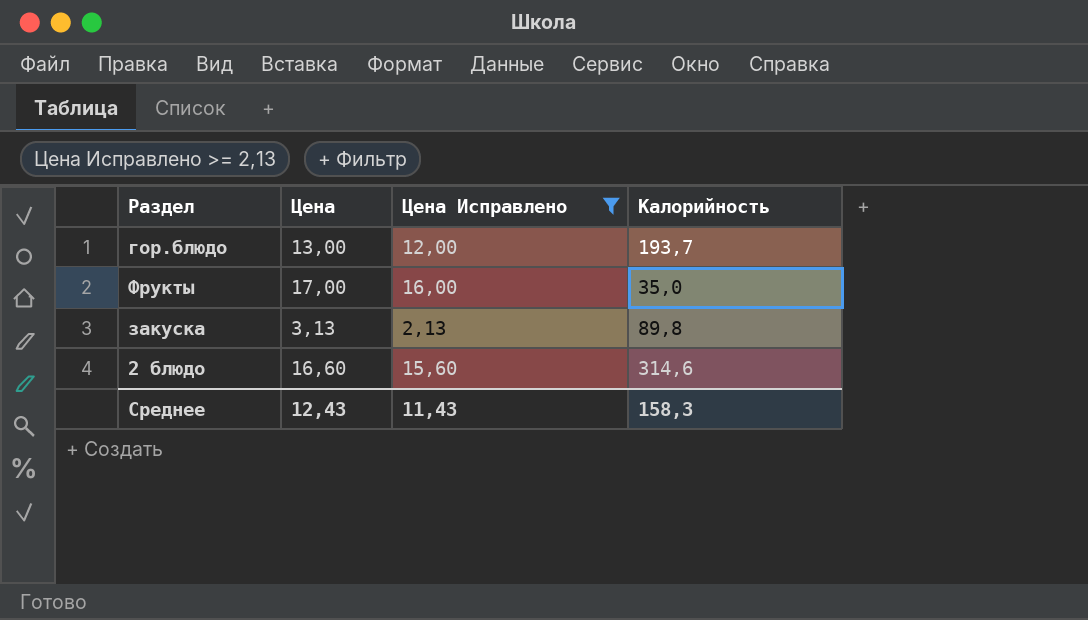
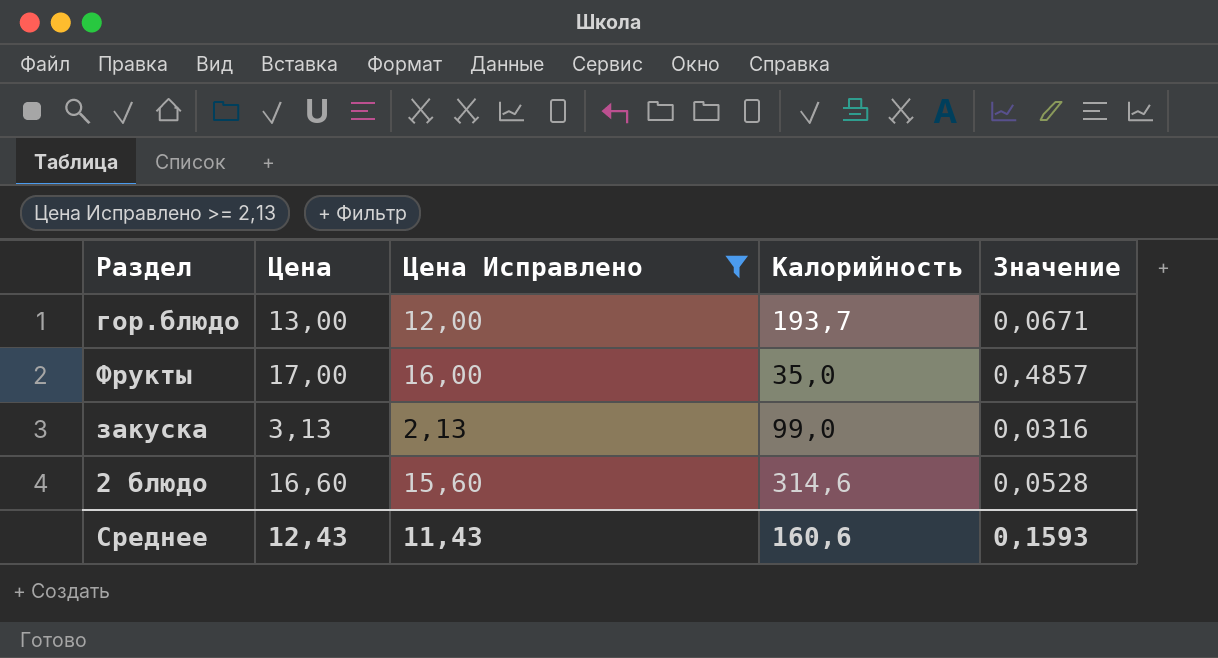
column Значение | formula: none -> [Цена] / [Калорийность]
закуска | Калорийность: 89,8 -> 99,0
Среднее | Калорийность: 158,3 -> 160,6

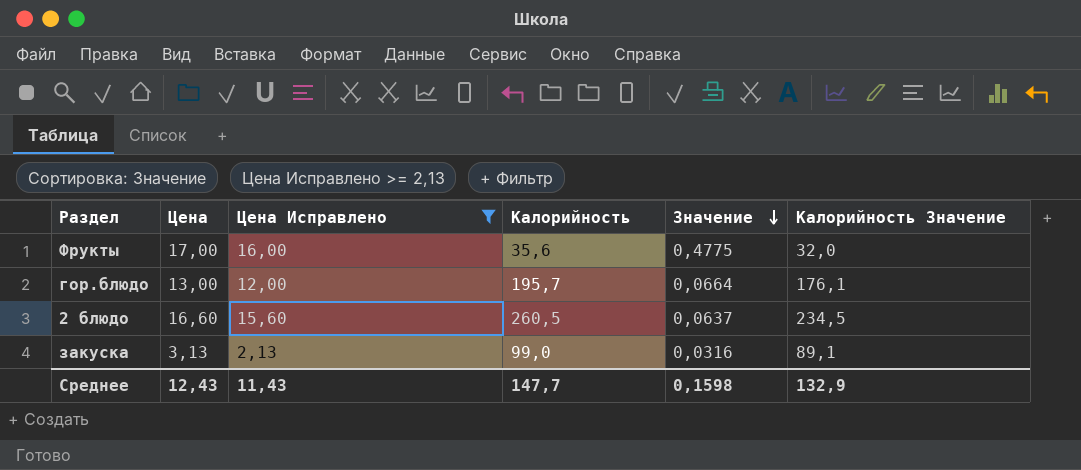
row order: none -> Значение descending
column Калорийность Значение | formula: none -> [Калорийность] * 0,9
Фрукты | Калорийность: 35,0 -> 35,6
Фрукты | Значение: 0,4857 -> 0,4775
гор.блюдо | Калорийность: 193,7 -> 195,7
гор.блюдо | Значение: 0,0671 -> 0,0664
2 блюдо | Калорийность: 314,6 -> 260,5
2 блюдо | Значение: 0,0528 -> 0,0637
Среднее | Калорийность: 160,6 -> 147,7
Среднее | Значение: 0,1593 -> 0,1598

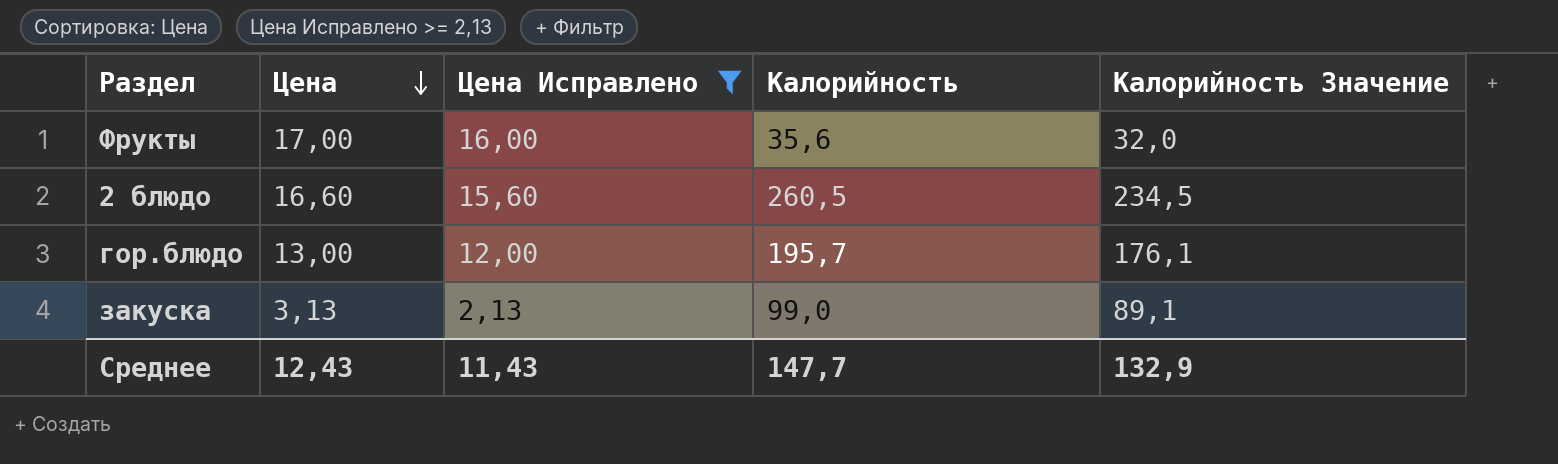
row order: Значение descending -> Цена descending
column Значение | formula: [Цена] / [Калорийность] -> none

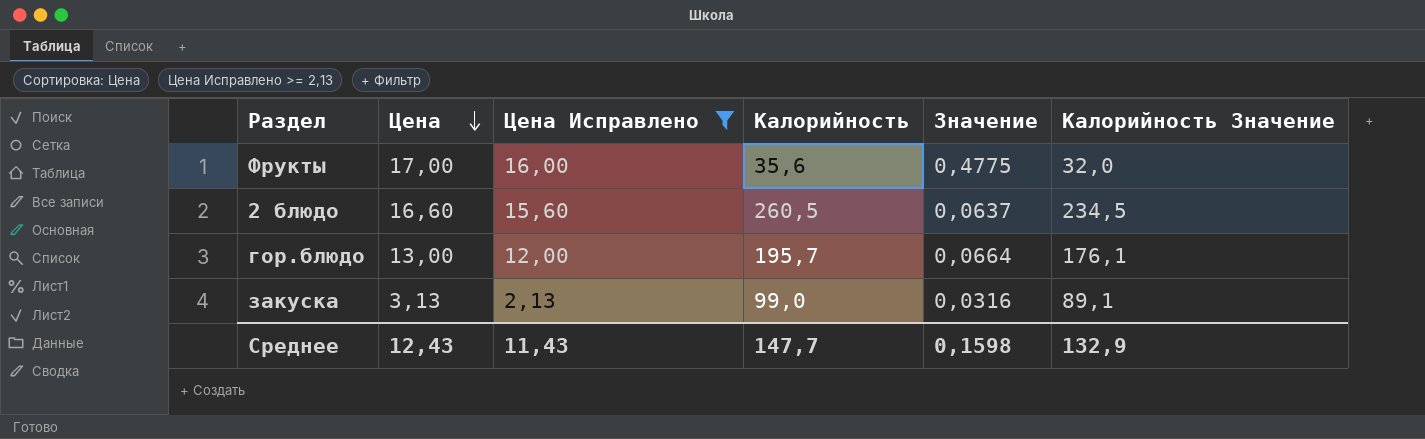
column Значение | formula: none -> [Цена] / [Калорийность]

